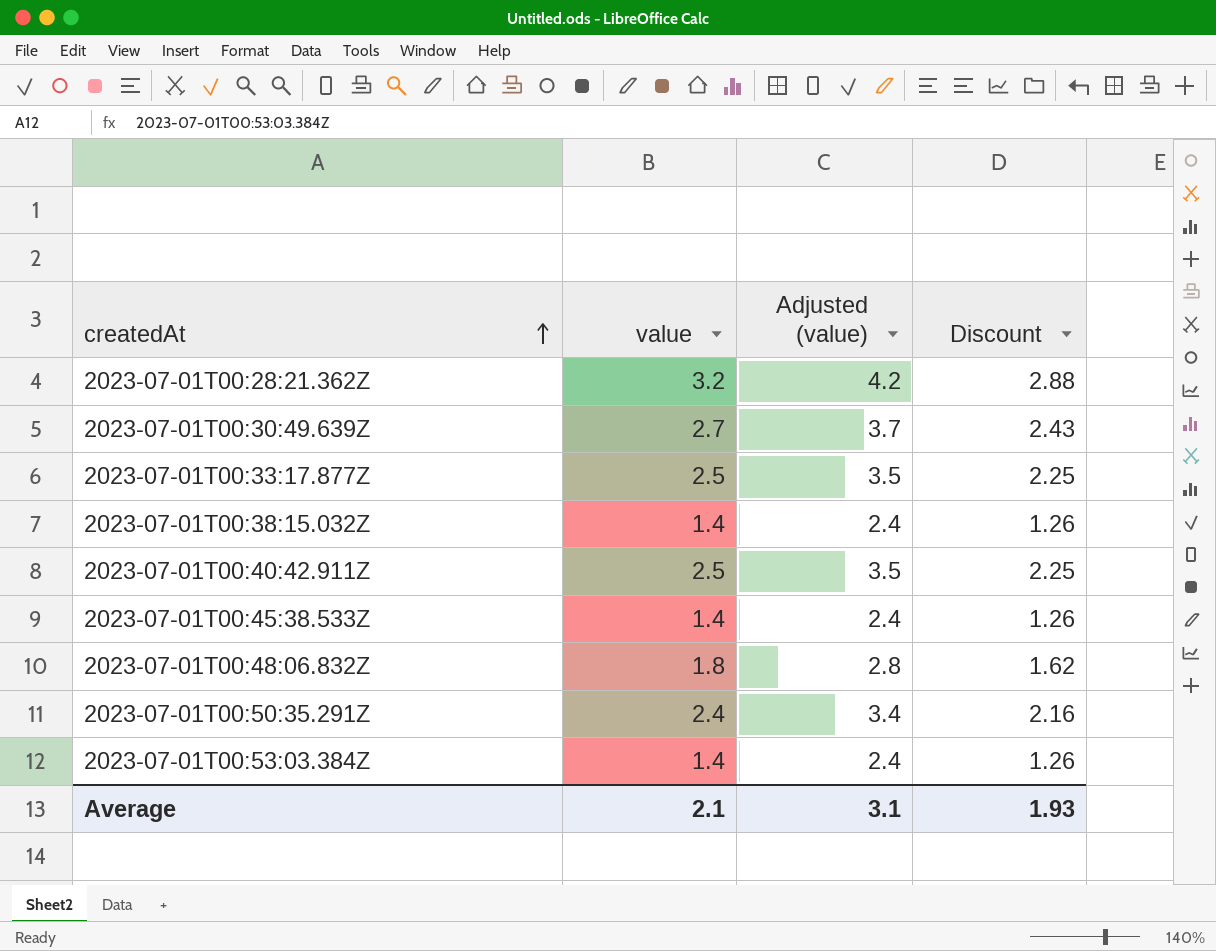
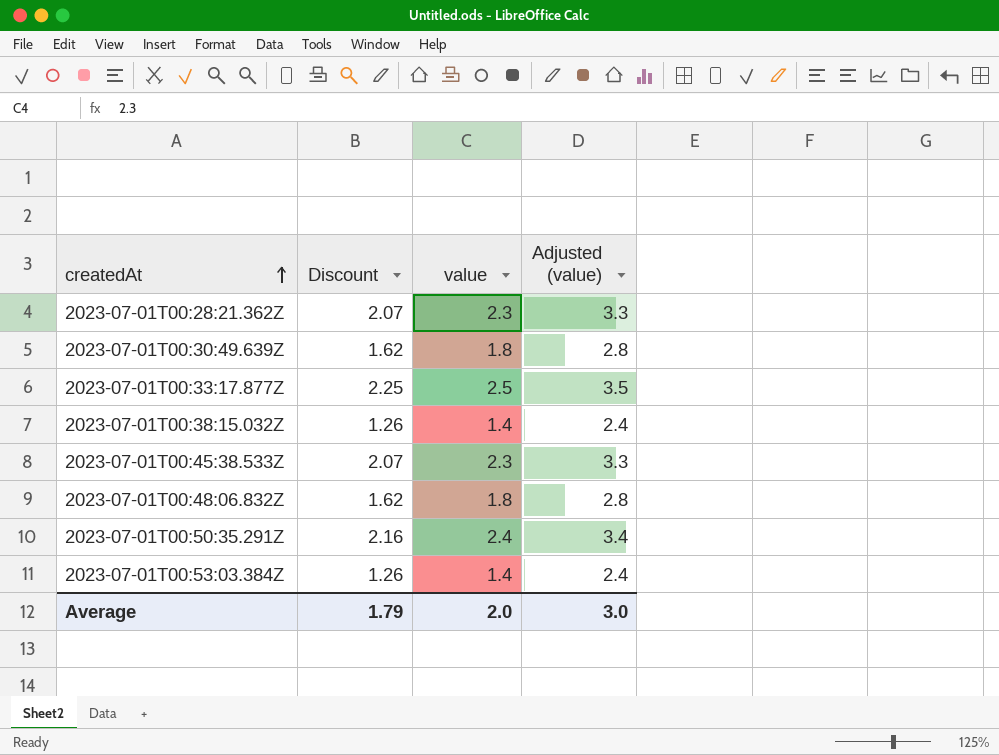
column Discount | position: 4 -> 2
row 2023-07-01T00:40:42.911Z: 2.5 | 3.5 | 2.25 -> none
2023-07-01T00:28:21.362Z | Discount: 2.88 -> 2.07
2023-07-01T00:28:21.362Z | value: 3.2 -> 2.3
2023-07-01T00:28:21.362Z | Adjusted (value): 4.2 -> 3.3
2023-07-01T00:30:49.639Z | Discount: 2.43 -> 1.62
2023-07-01T00:30:49.639Z | value: 2.7 -> 1.8
2023-07-01T00:30:49.639Z | Adjusted (value): 3.7 -> 2.8
2023-07-01T00:45:38.533Z | Discount: 1.26 -> 2.07
2023-07-01T00:45:38.533Z | value: 1.4 -> 2.3
2023-07-01T00:45:38.533Z | Adjusted (value): 2.4 -> 3.3
Average | Discount: 1.93 -> 1.79
Average | value: 2.1 -> 2.0
Average | Adjusted (value): 3.1 -> 3.0

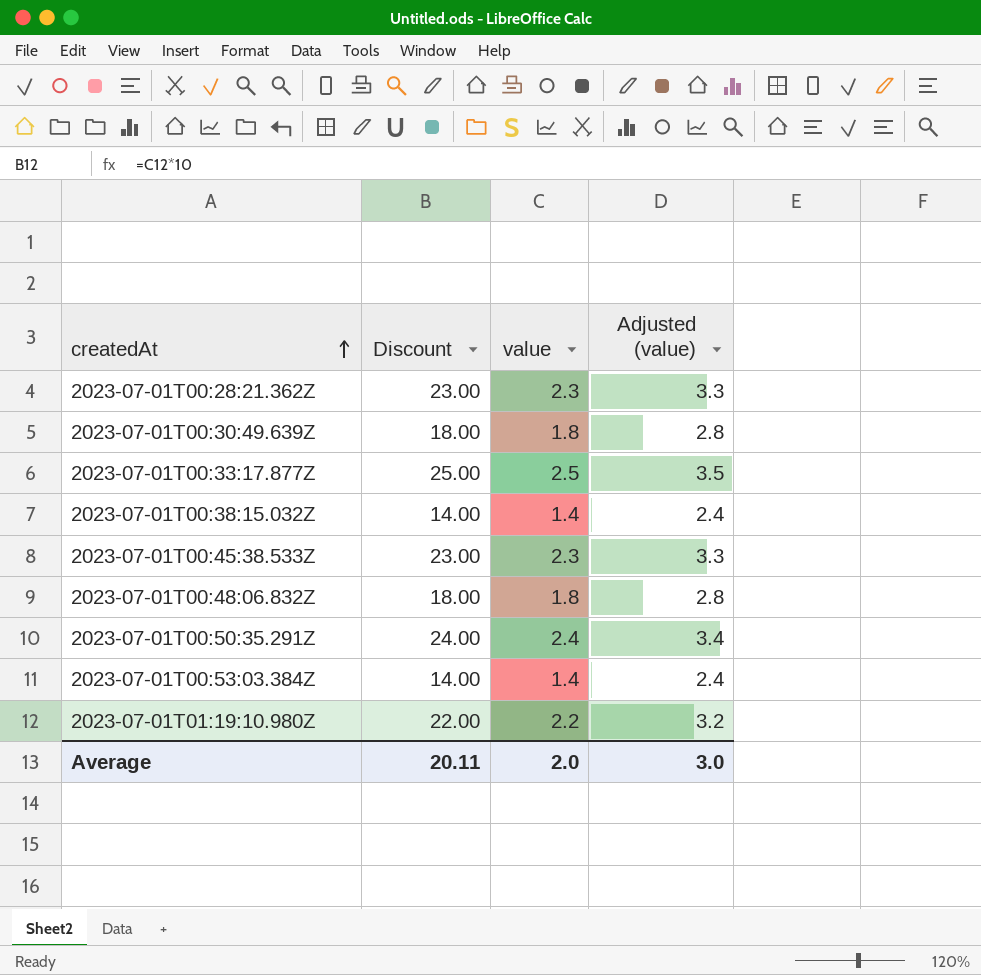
column Discount | formula: [value] * 0.9 -> [value] * 10
row 2023-07-01T01:19:10.980Z: none -> 22.00 | 2.2 | 3.2
Average | Discount: 1.79 -> 20.11

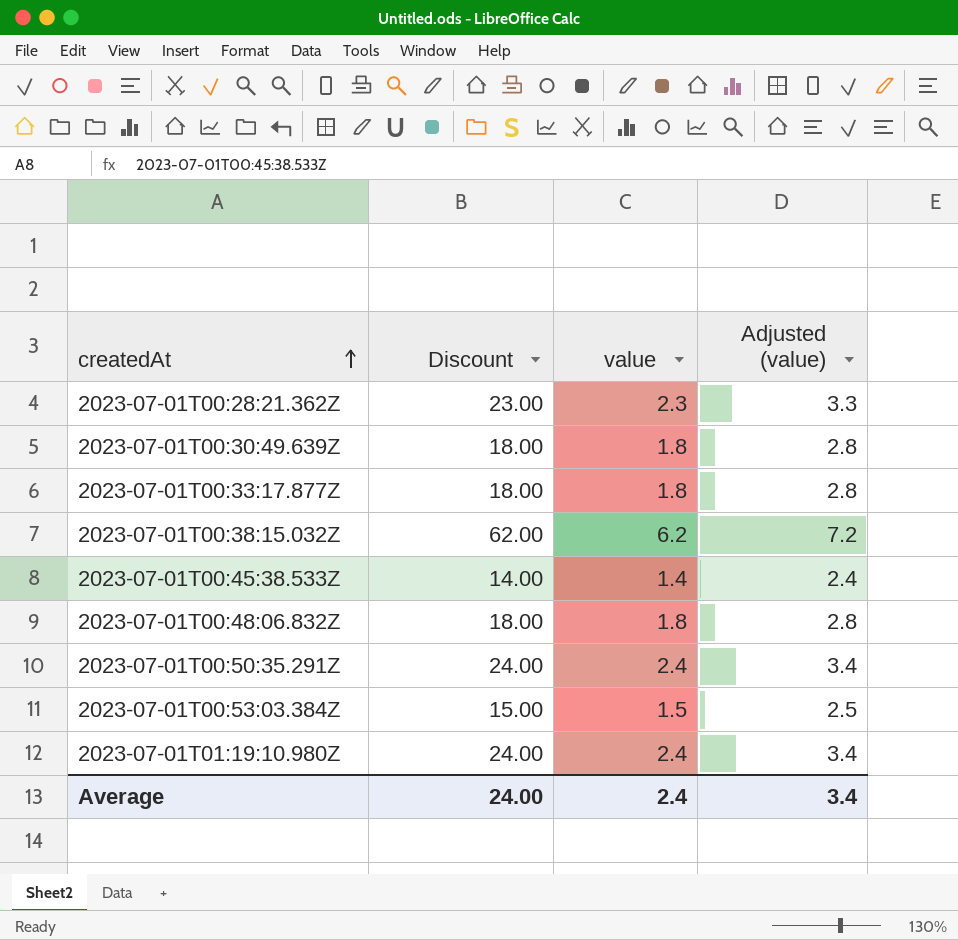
2023-07-01T00:33:17.877Z | Discount: 25.00 -> 18.00
2023-07-01T00:33:17.877Z | value: 2.5 -> 1.8
2023-07-01T00:33:17.877Z | Adjusted (value): 3.5 -> 2.8
2023-07-01T00:38:15.032Z | Discount: 14.00 -> 62.00
2023-07-01T00:38:15.032Z | value: 1.4 -> 6.2
2023-07-01T00:38:15.032Z | Adjusted (value): 2.4 -> 7.2
2023-07-01T00:45:38.533Z | Discount: 23.00 -> 14.00
2023-07-01T00:45:38.533Z | value: 2.3 -> 1.4
2023-07-01T00:45:38.533Z | Adjusted (value): 3.3 -> 2.4
2023-07-01T00:53:03.384Z | Discount: 14.00 -> 15.00
2023-07-01T00:53:03.384Z | value: 1.4 -> 1.5
2023-07-01T00:53:03.384Z | Adjusted (value): 2.4 -> 2.5
2023-07-01T01:19:10.980Z | Discount: 22.00 -> 24.00
2023-07-01T01:19:10.980Z | value: 2.2 -> 2.4
2023-07-01T01:19:10.980Z | Adjusted (value): 3.2 -> 3.4
Average | Discount: 20.11 -> 24.00
Average | value: 2.0 -> 2.4
Average | Adjusted (value): 3.0 -> 3.4

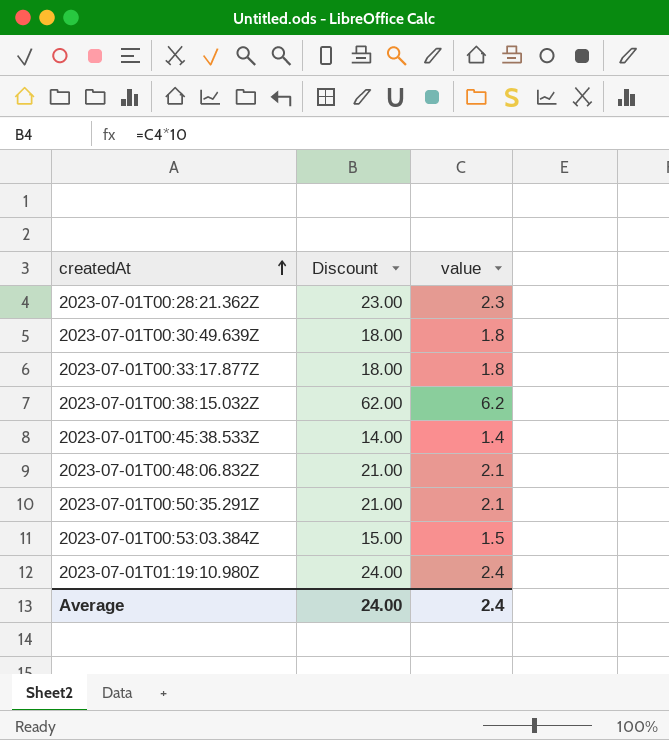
column Adjusted (value) | formula: [value] + 1 -> none
2023-07-01T00:48:06.832Z | Discount: 18.00 -> 21.00
2023-07-01T00:48:06.832Z | value: 1.8 -> 2.1
2023-07-01T00:50:35.291Z | Discount: 24.00 -> 21.00
2023-07-01T00:50:35.291Z | value: 2.4 -> 2.1

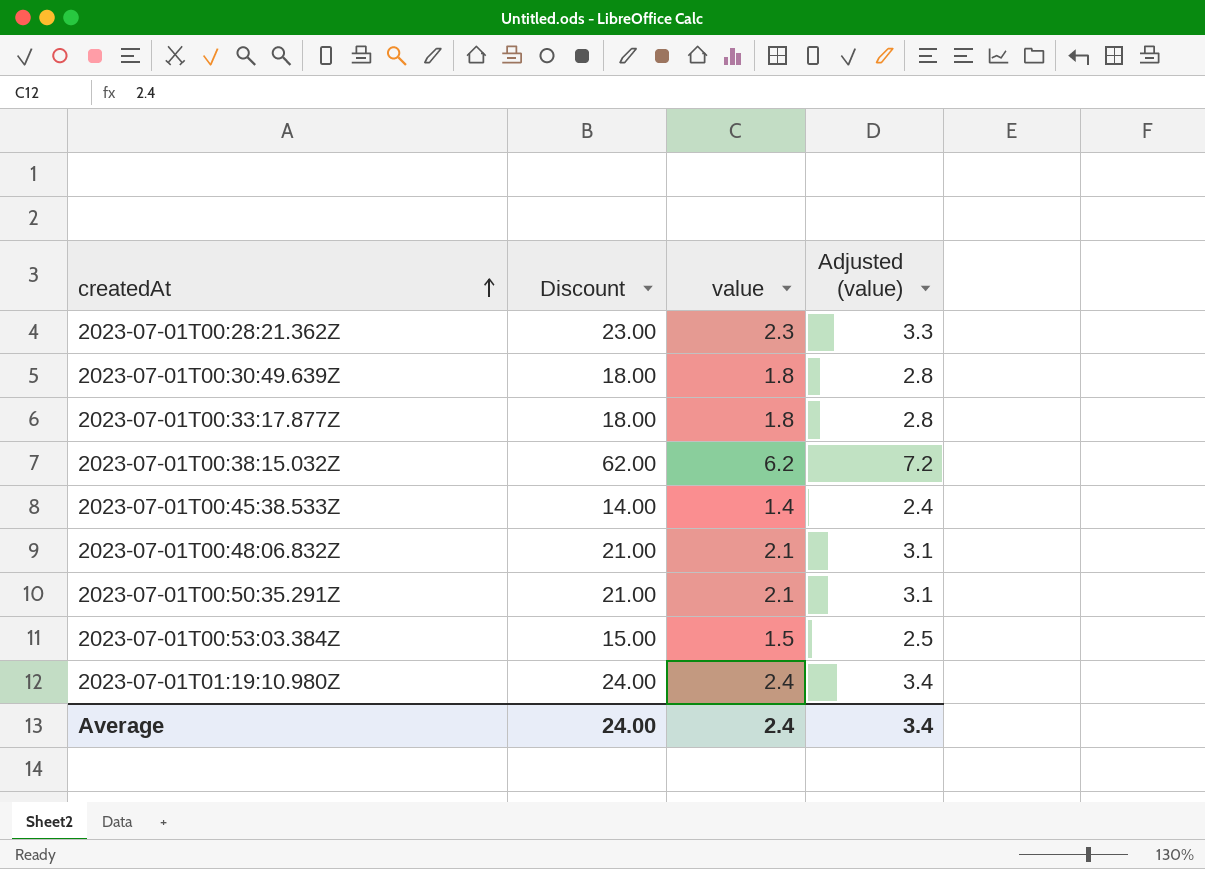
column Adjusted (value) | formula: none -> [value] + 1

